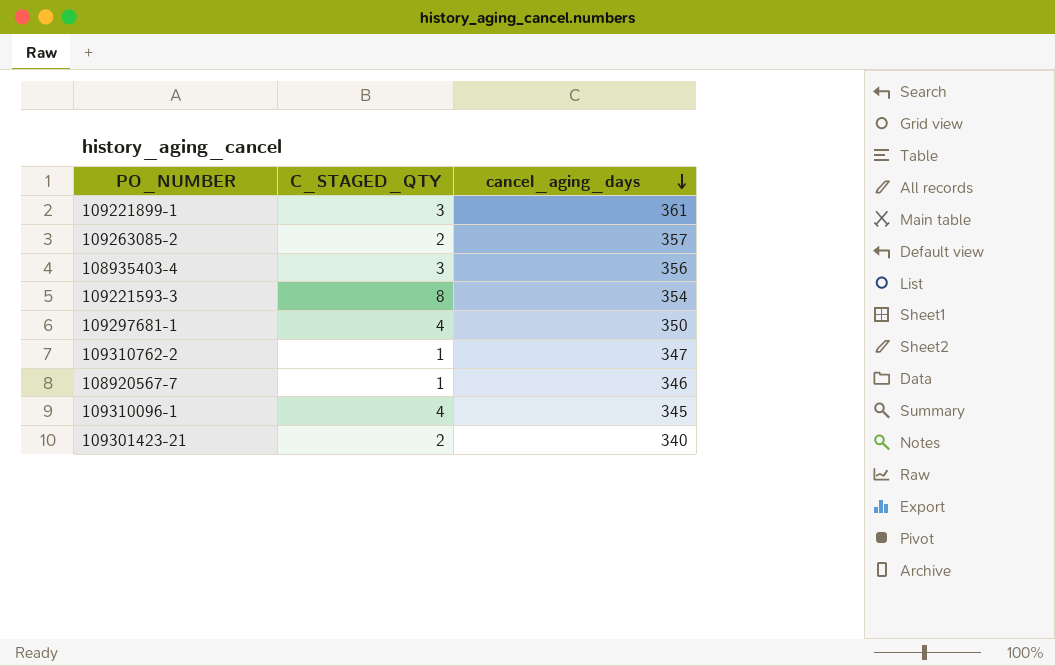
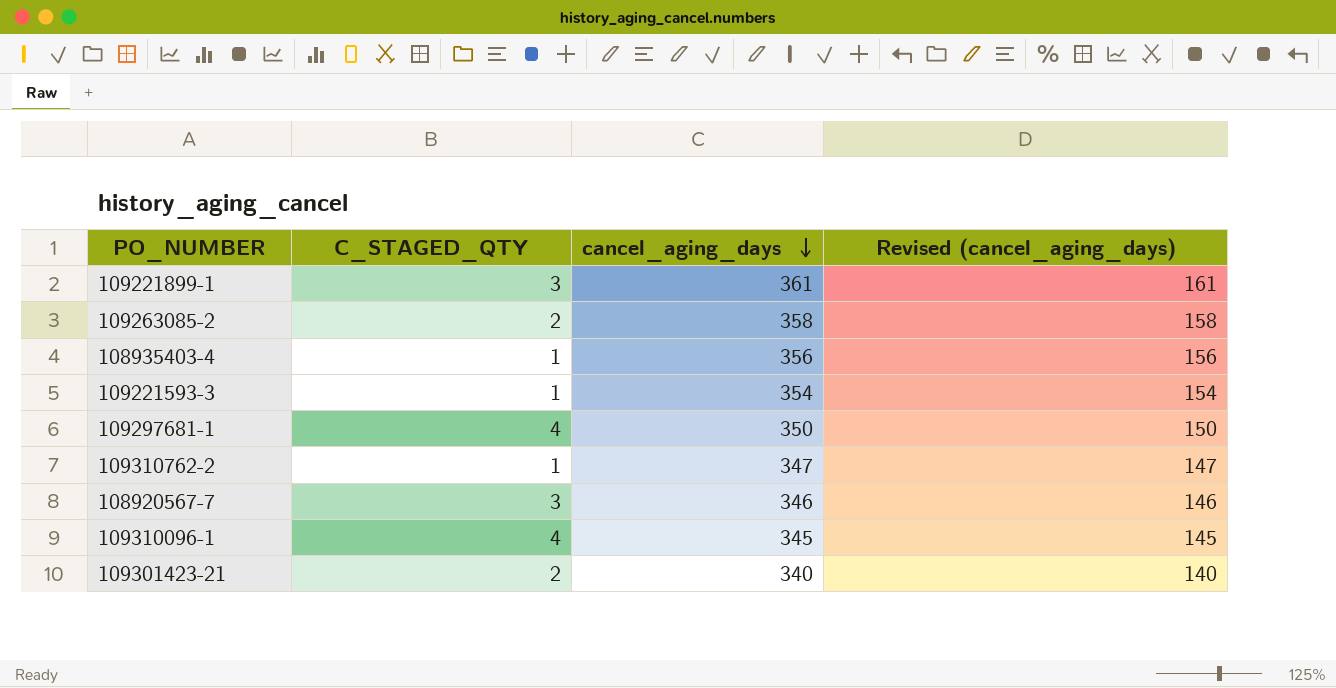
column Revised (cancel_aging_days) | formula: none -> [cancel_aging_days] - 200
109263085-2 | cancel_aging_days: 357 -> 358
108935403-4 | C_STAGED_QTY: 3 -> 1
109221593-3 | C_STAGED_QTY: 8 -> 1
108920567-7 | C_STAGED_QTY: 1 -> 3

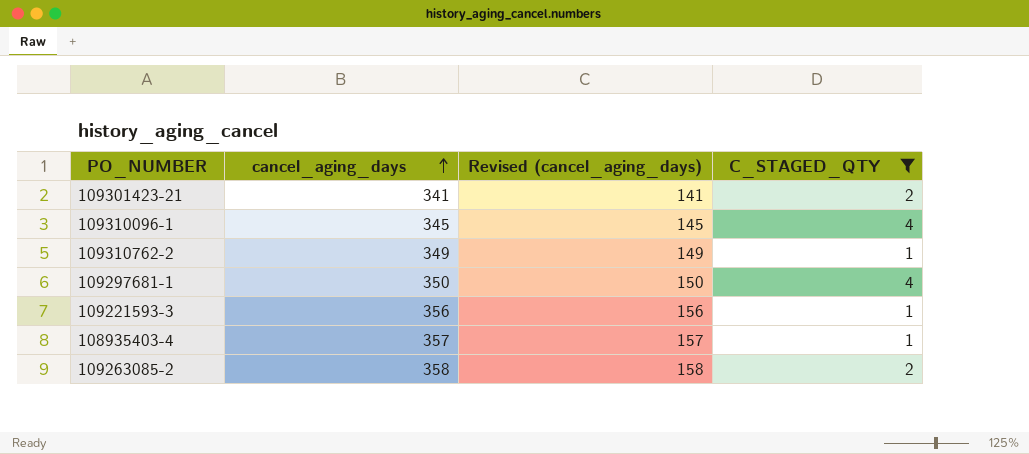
filter: none -> C_STAGED_QTY != 3
row order: cancel_aging_days descending -> cancel_aging_days ascending
column C_STAGED_QTY | position: 2 -> 4
109301423-21 | cancel_aging_days: 340 -> 341
109301423-21 | Revised (cancel_aging_days): 140 -> 141
109310762-2 | cancel_aging_days: 347 -> 349
109310762-2 | Revised (cancel_aging_days): 147 -> 149
109221593-3 | cancel_aging_days: 354 -> 356
109221593-3 | Revised (cancel_aging_days): 154 -> 156
108935403-4 | cancel_aging_days: 356 -> 357
108935403-4 | Revised (cancel_aging_days): 156 -> 157

